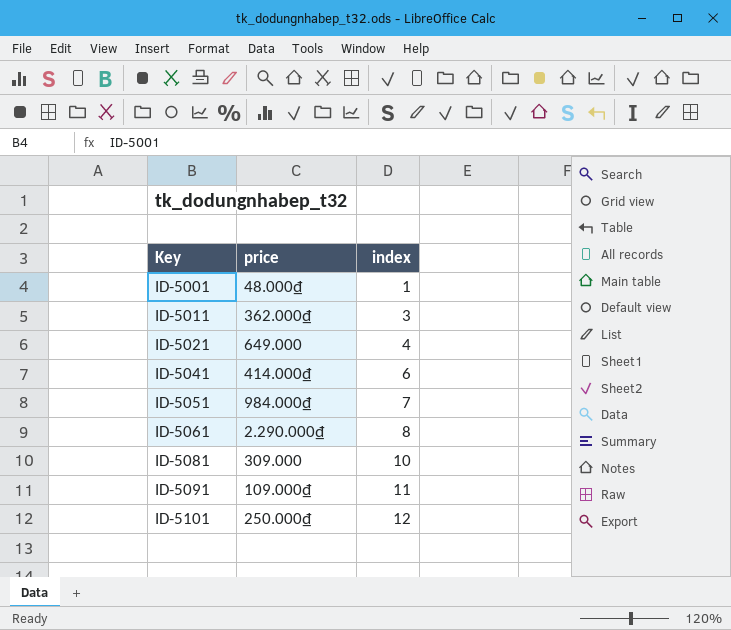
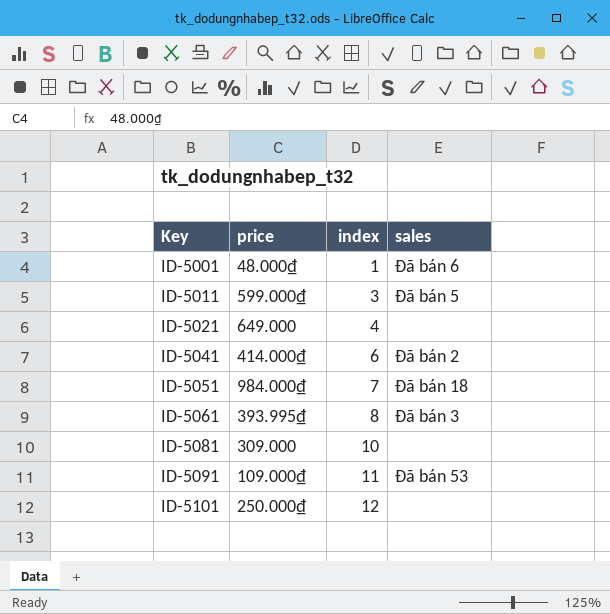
column sales | position: none -> 4
ID-5011 | price: 362.000₫ -> 599.000₫
ID-5061 | price: 2.290.000₫ -> 393.995₫

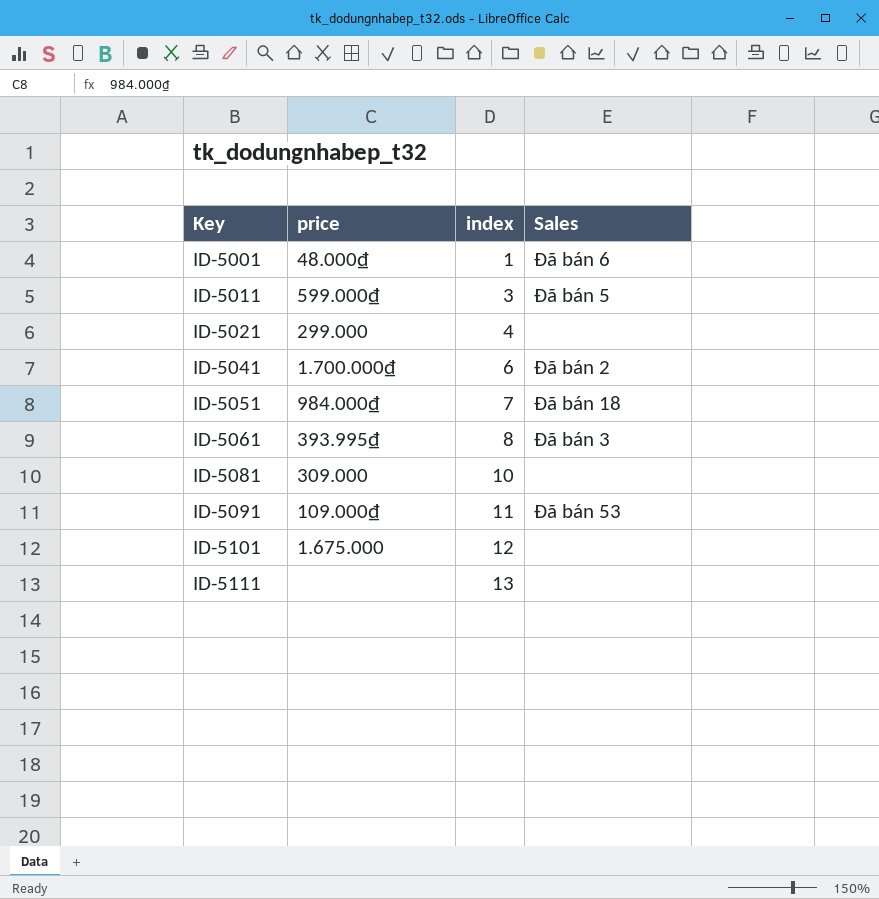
column name: sales -> Sales
ID-5021 | price: 649.000 -> 299.000
ID-5041 | price: 414.000₫ -> 1.700.000₫
ID-5101 | price: 250.000₫ -> 1.675.000
row ID-5111: none -> none | 13 | none

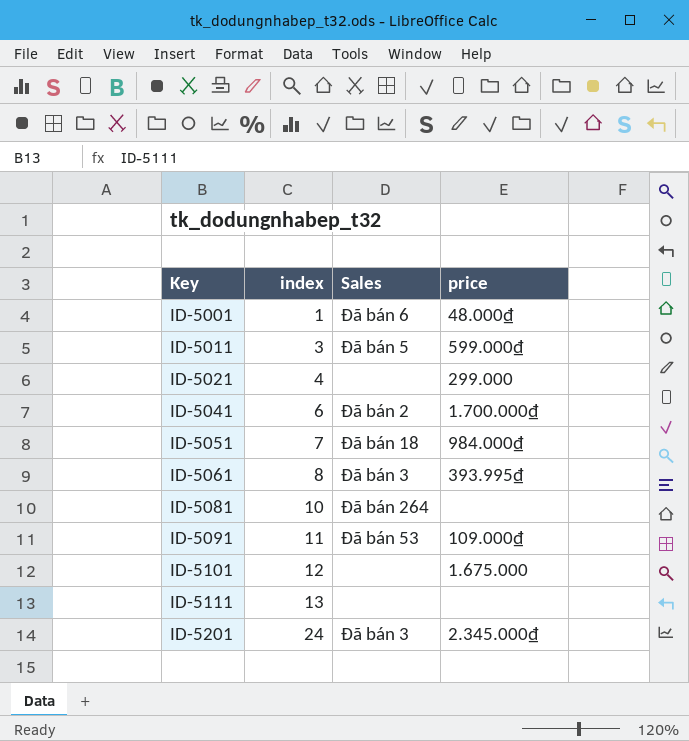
column price | position: 2 -> 4
ID-5081 | Sales: none -> Đã bán 264
ID-5081 | price: 309.000 -> none
row ID-5201: none -> 24 | Đã bán 3 | 2.345.000₫

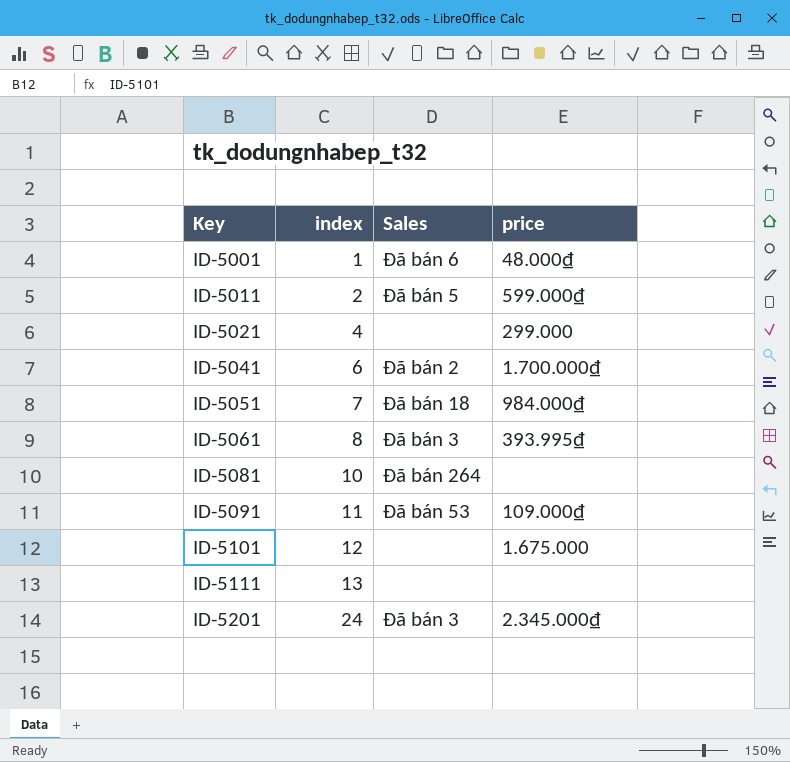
ID-5011 | index: 3 -> 2

